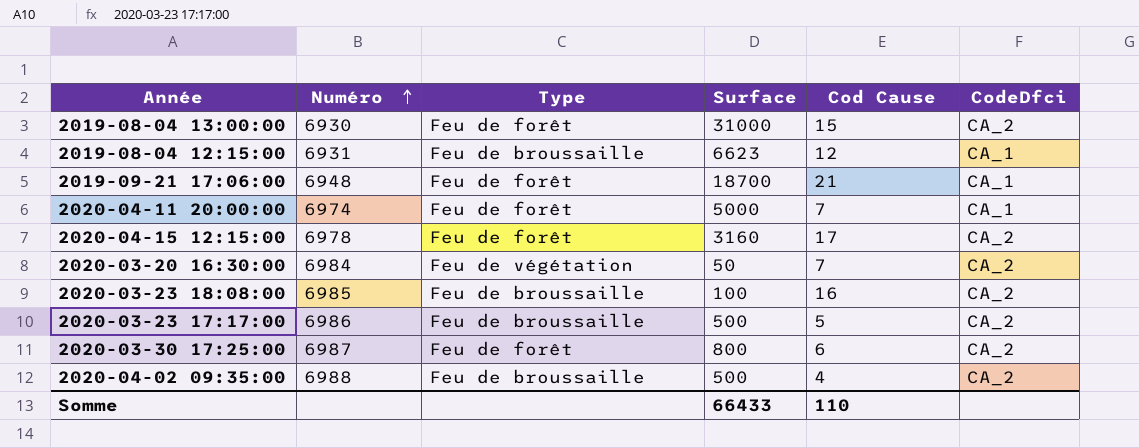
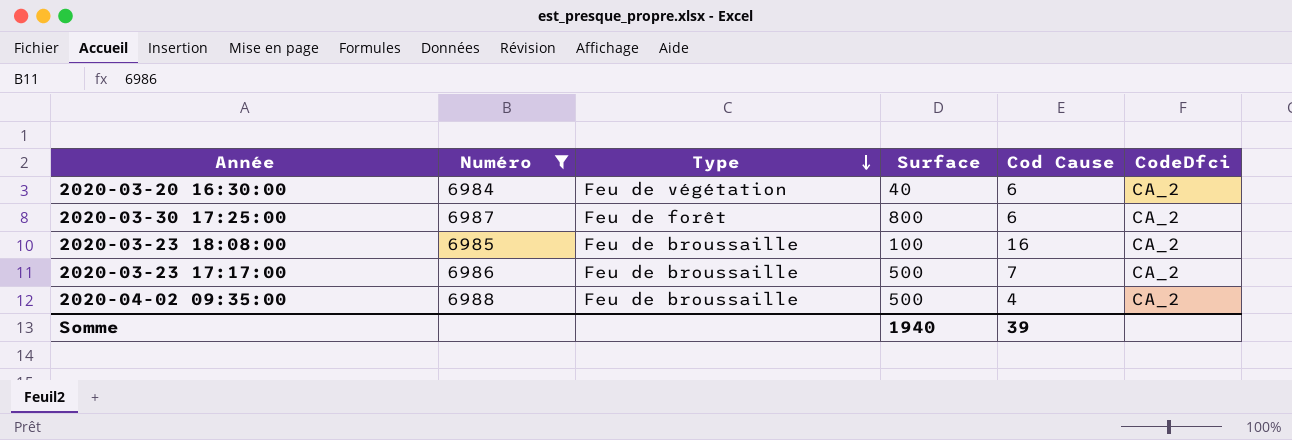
filter: none -> Numéro >= 6984
row order: Numéro ascending -> Type descending
2020-03-20 16:30:00 | Surface: 50 -> 40
2020-03-20 16:30:00 | Cod Cause: 7 -> 6
2020-03-23 17:17:00 | Cod Cause: 5 -> 7
Somme | Surface: 66433 -> 1940
Somme | Cod Cause: 110 -> 39

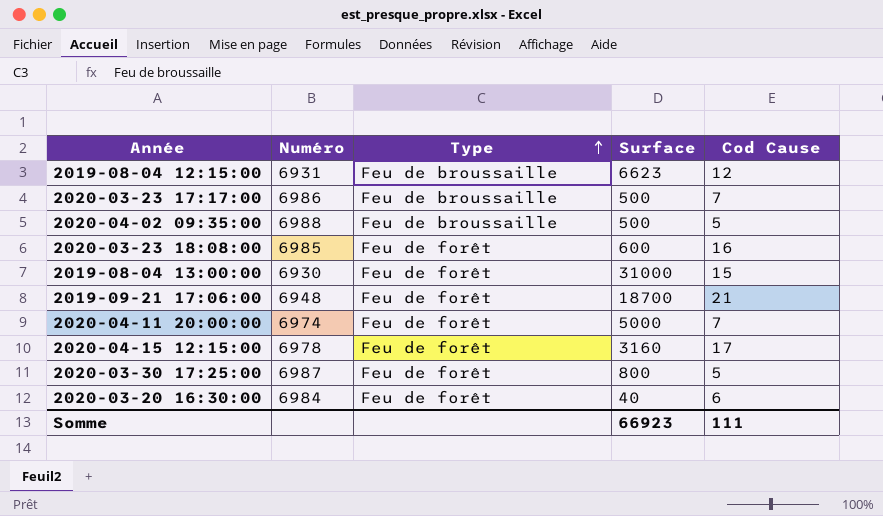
filter: Numéro >= 6984 -> none
row order: Type descending -> Type ascending
column CodeDfci | position: 6 -> none
2020-04-02 09:35:00 | Cod Cause: 4 -> 5
2020-03-23 18:08:00 | Type: Feu de broussaille -> Feu de forêt
2020-03-23 18:08:00 | Surface: 100 -> 600
2020-03-30 17:25:00 | Cod Cause: 6 -> 5
2020-03-20 16:30:00 | Type: Feu de végétation -> Feu de forêt
Somme | Surface: 1940 -> 66923
Somme | Cod Cause: 39 -> 111

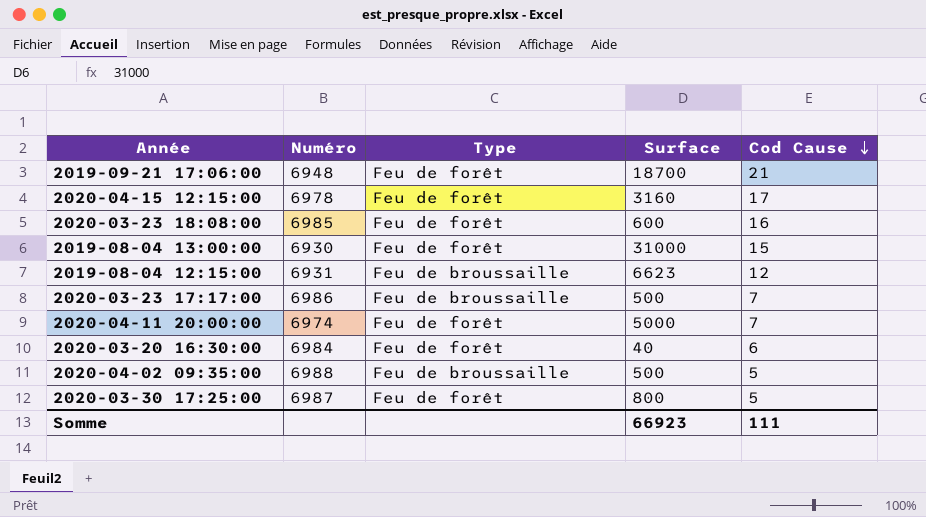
row order: Type ascending -> Cod Cause descending

